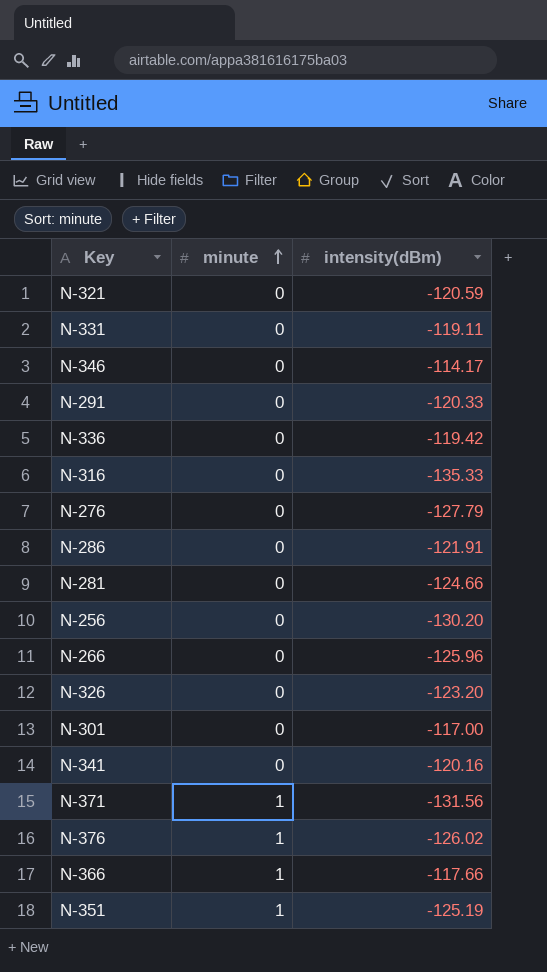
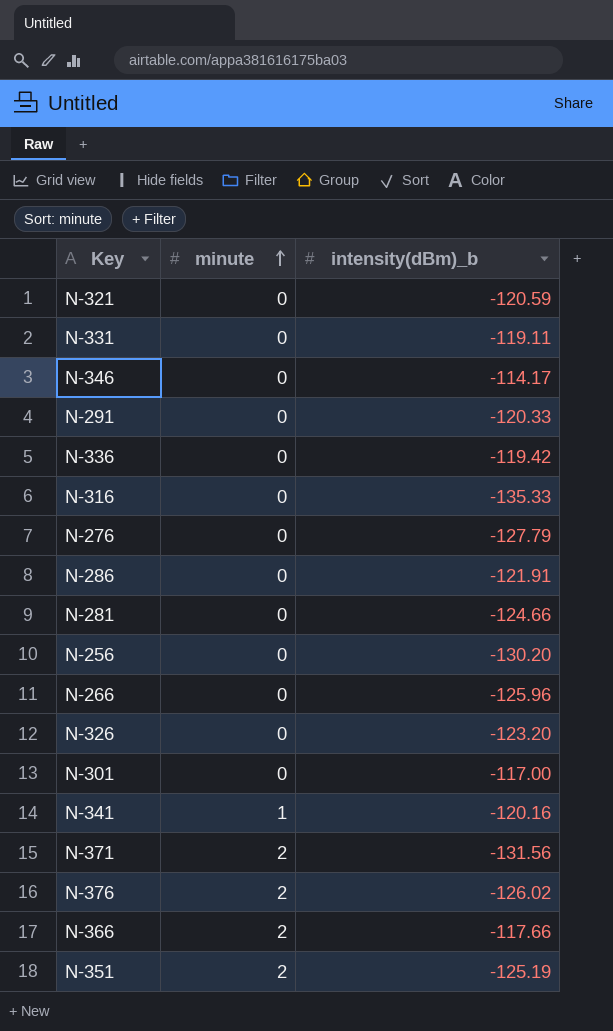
column name: intensity(dBm) -> intensity(dBm)_b
N-341 | minute: 0 -> 1
N-371 | minute: 1 -> 2
N-376 | minute: 1 -> 2
N-366 | minute: 1 -> 2
N-351 | minute: 1 -> 2

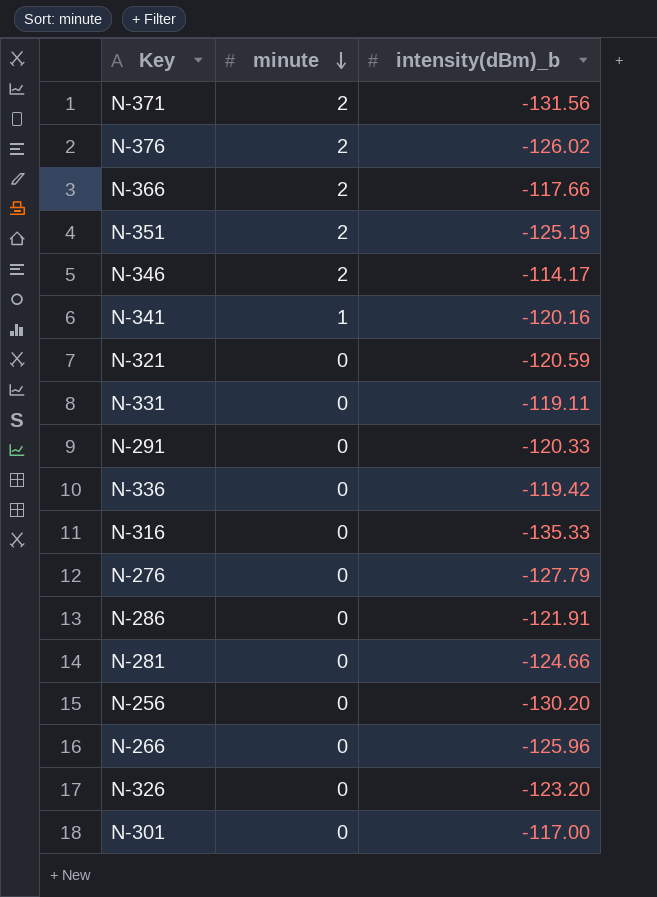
row order: minute ascending -> minute descending
N-346 | minute: 0 -> 2

